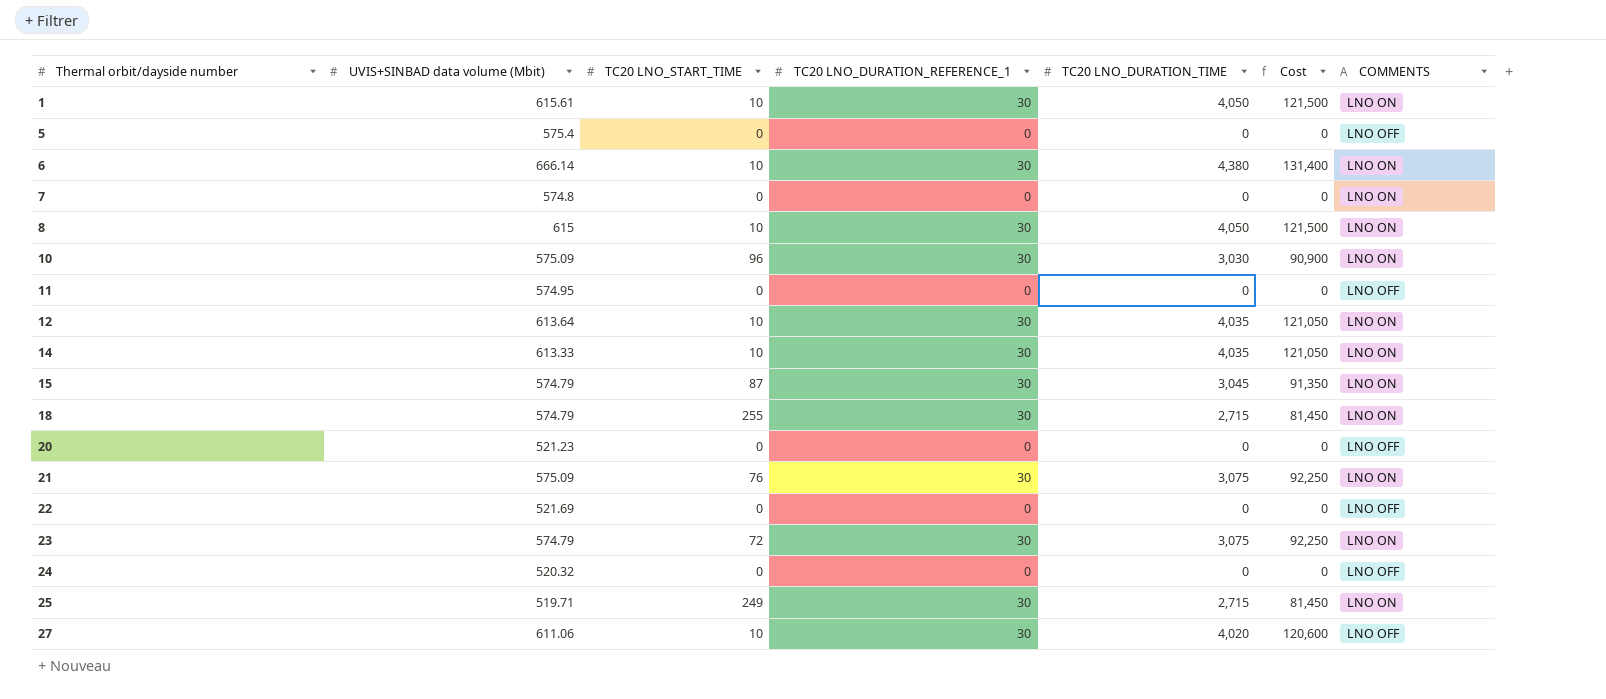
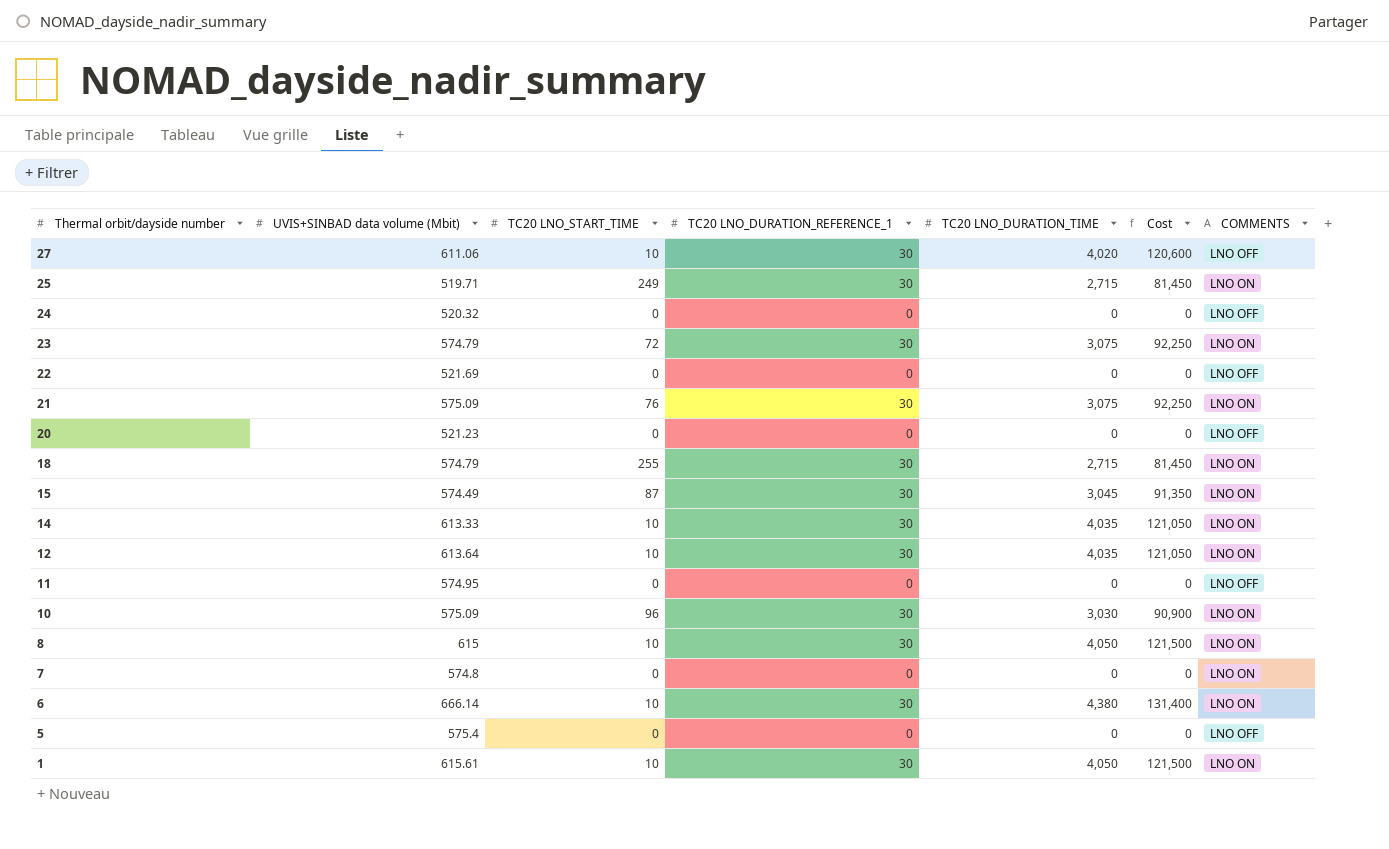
row order: Thermal orbit/dayside number ascending -> Thermal orbit/dayside number descending
15 | UVIS+SINBAD data volume (Mbit): 574.79 -> 574.49

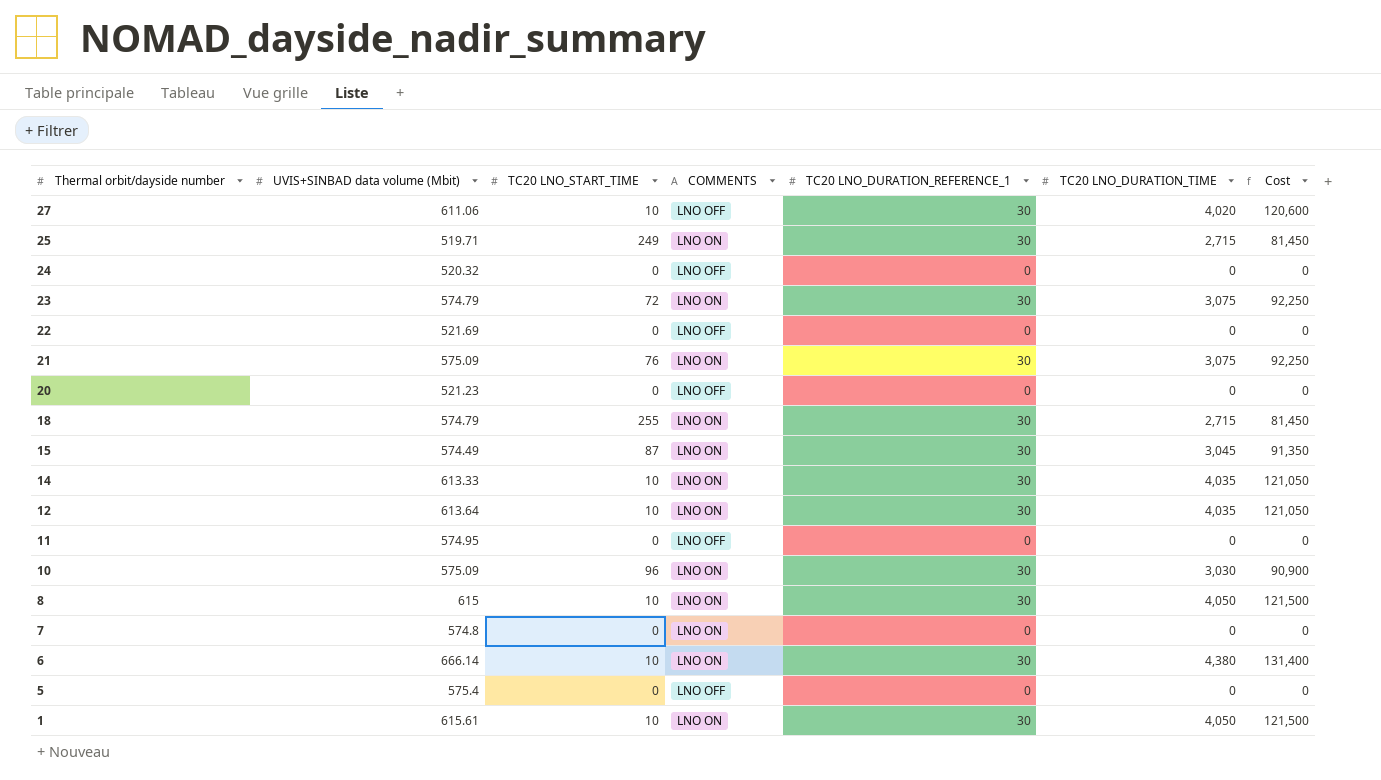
column COMMENTS | position: 7 -> 4

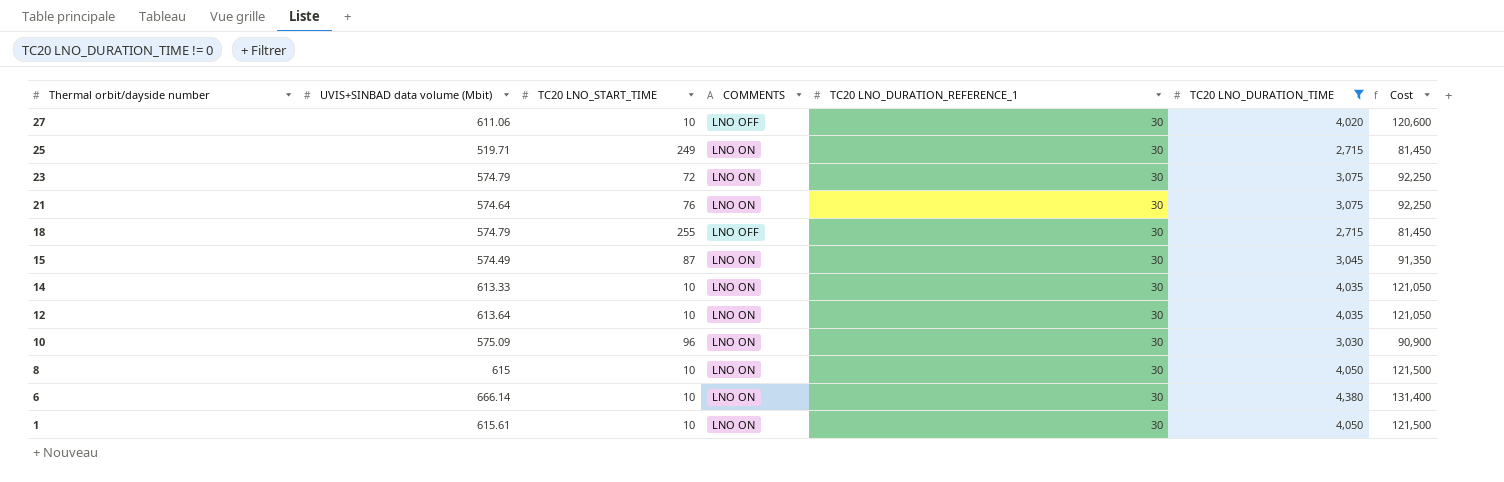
filter: none -> TC20 LNO_DURATION_TIME != 0
21 | UVIS+SINBAD data volume (Mbit): 575.09 -> 574.64
18 | COMMENTS: LNO ON -> LNO OFF

